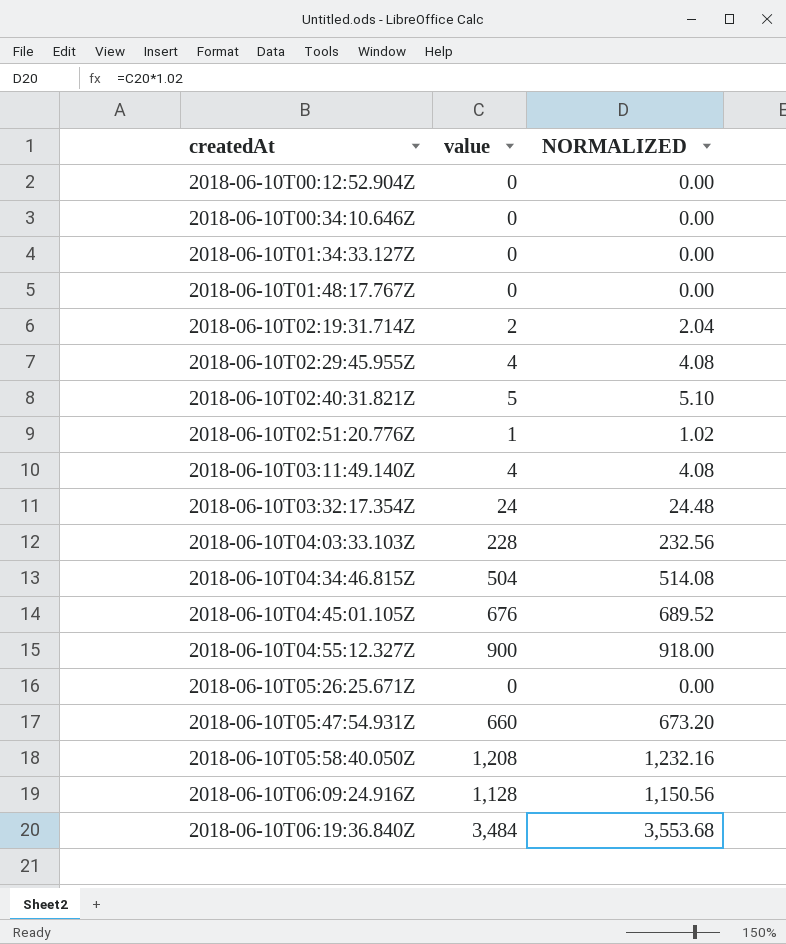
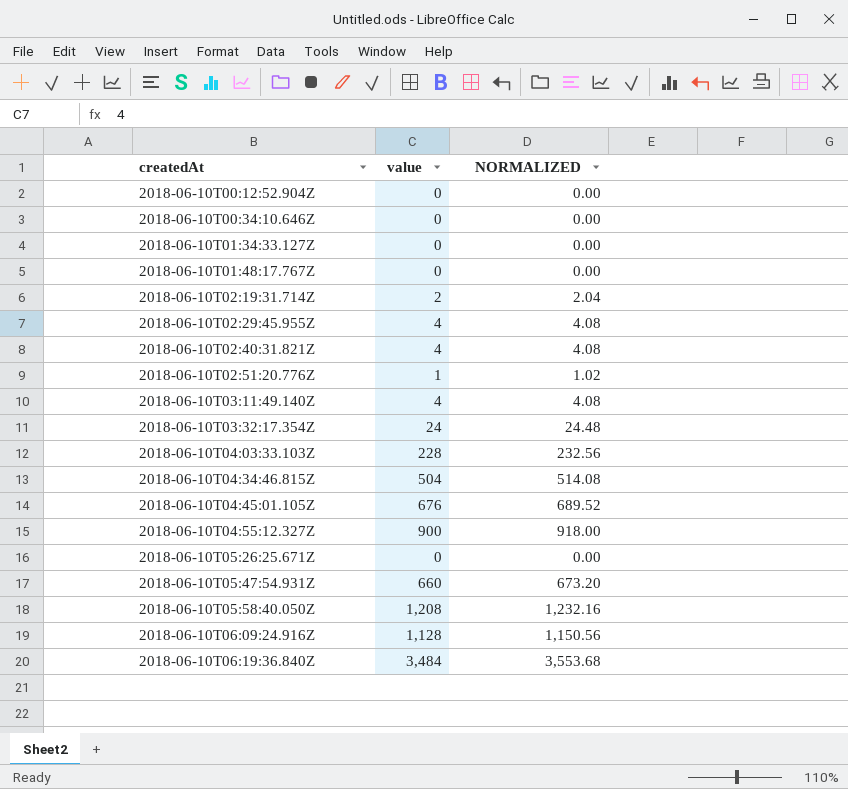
2018-06-10T02:40:31.821Z | value: 5 -> 4
2018-06-10T02:40:31.821Z | NORMALIZED: 5.10 -> 4.08

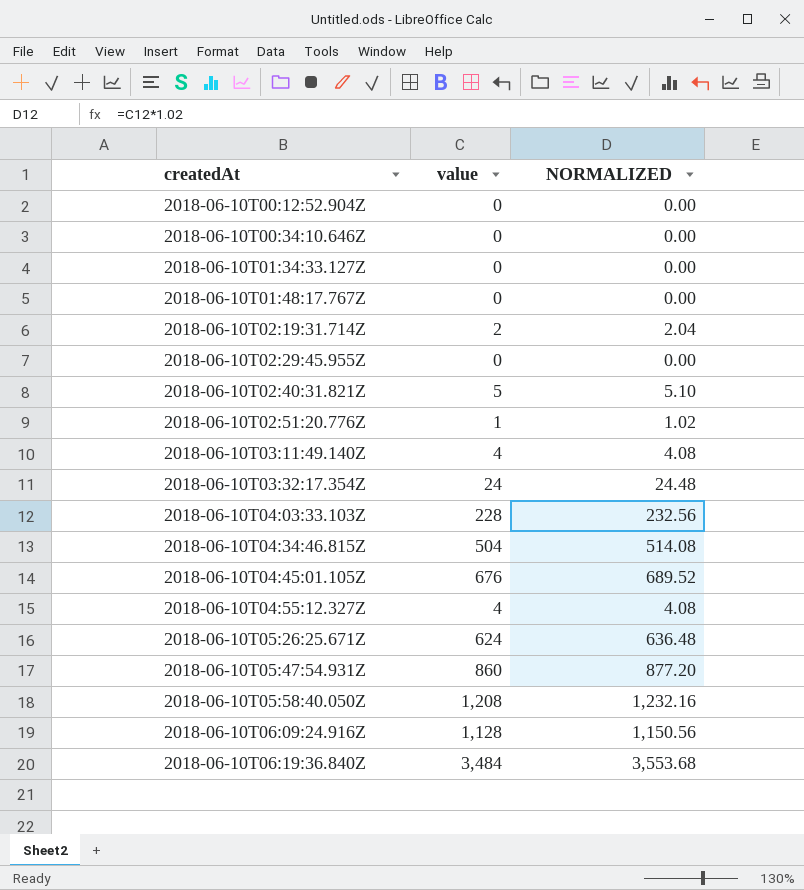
2018-06-10T02:29:45.955Z | value: 4 -> 0
2018-06-10T02:29:45.955Z | NORMALIZED: 4.08 -> 0.00
2018-06-10T02:40:31.821Z | value: 4 -> 5
2018-06-10T02:40:31.821Z | NORMALIZED: 4.08 -> 5.10
2018-06-10T04:55:12.327Z | value: 900 -> 4
2018-06-10T04:55:12.327Z | NORMALIZED: 918.00 -> 4.08
2018-06-10T05:26:25.671Z | value: 0 -> 624
2018-06-10T05:26:25.671Z | NORMALIZED: 0.00 -> 636.48
2018-06-10T05:47:54.931Z | value: 660 -> 860
2018-06-10T05:47:54.931Z | NORMALIZED: 673.20 -> 877.20

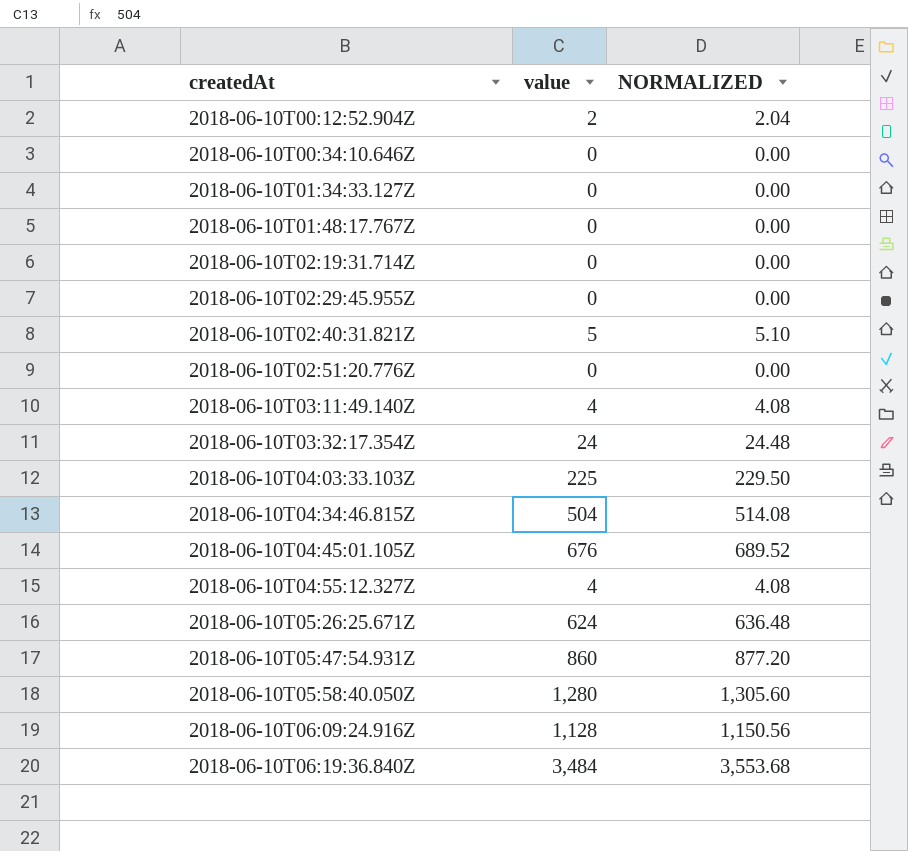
2018-06-10T00:12:52.904Z | value: 0 -> 2
2018-06-10T00:12:52.904Z | NORMALIZED: 0.00 -> 2.04
2018-06-10T02:19:31.714Z | value: 2 -> 0
2018-06-10T02:19:31.714Z | NORMALIZED: 2.04 -> 0.00
2018-06-10T02:51:20.776Z | value: 1 -> 0
2018-06-10T02:51:20.776Z | NORMALIZED: 1.02 -> 0.00
2018-06-10T04:03:33.103Z | value: 228 -> 225
2018-06-10T04:03:33.103Z | NORMALIZED: 232.56 -> 229.50
2018-06-10T05:58:40.050Z | value: 1,208 -> 1,280
2018-06-10T05:58:40.050Z | NORMALIZED: 1,232.16 -> 1,305.60

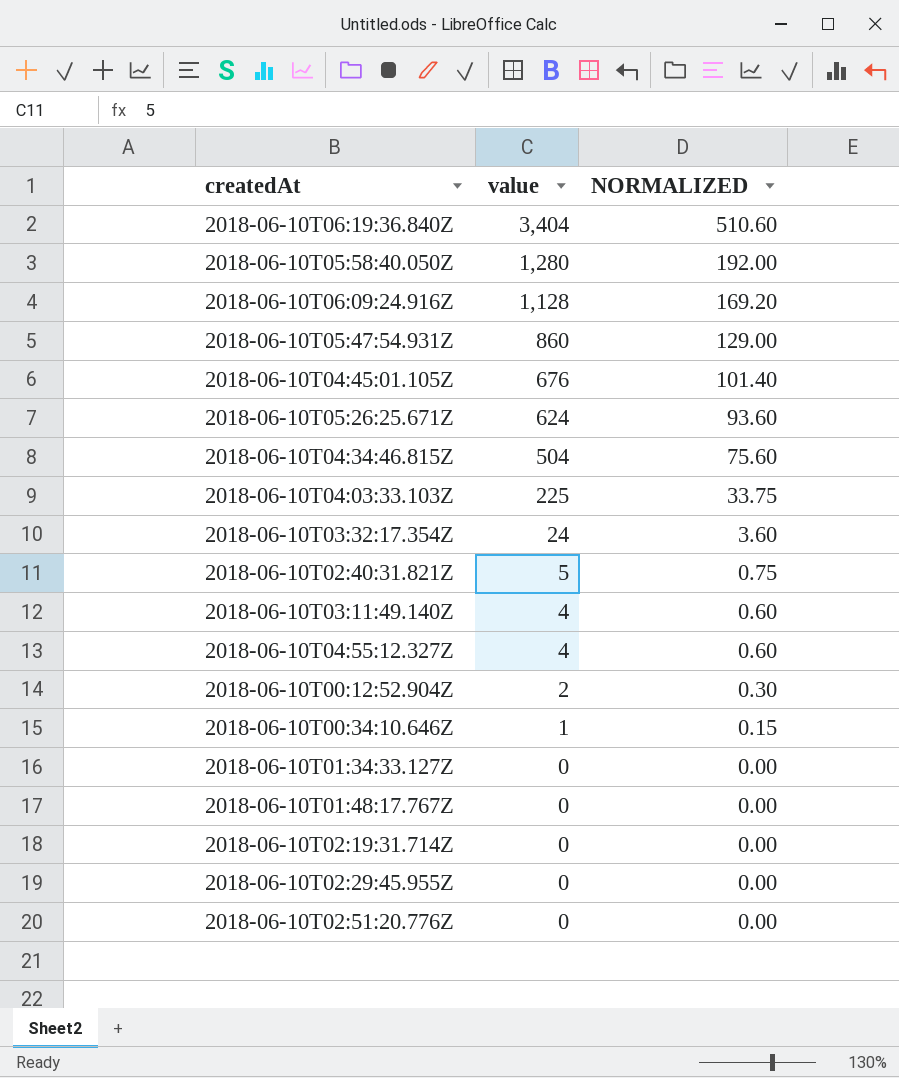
row order: createdAt ascending -> value descending
column NORMALIZED | formula: [value] * 1.02 -> [value] * 0.15
2018-06-10T06:19:36.840Z | value: 3,484 -> 3,404
2018-06-10T00:34:10.646Z | value: 0 -> 1

